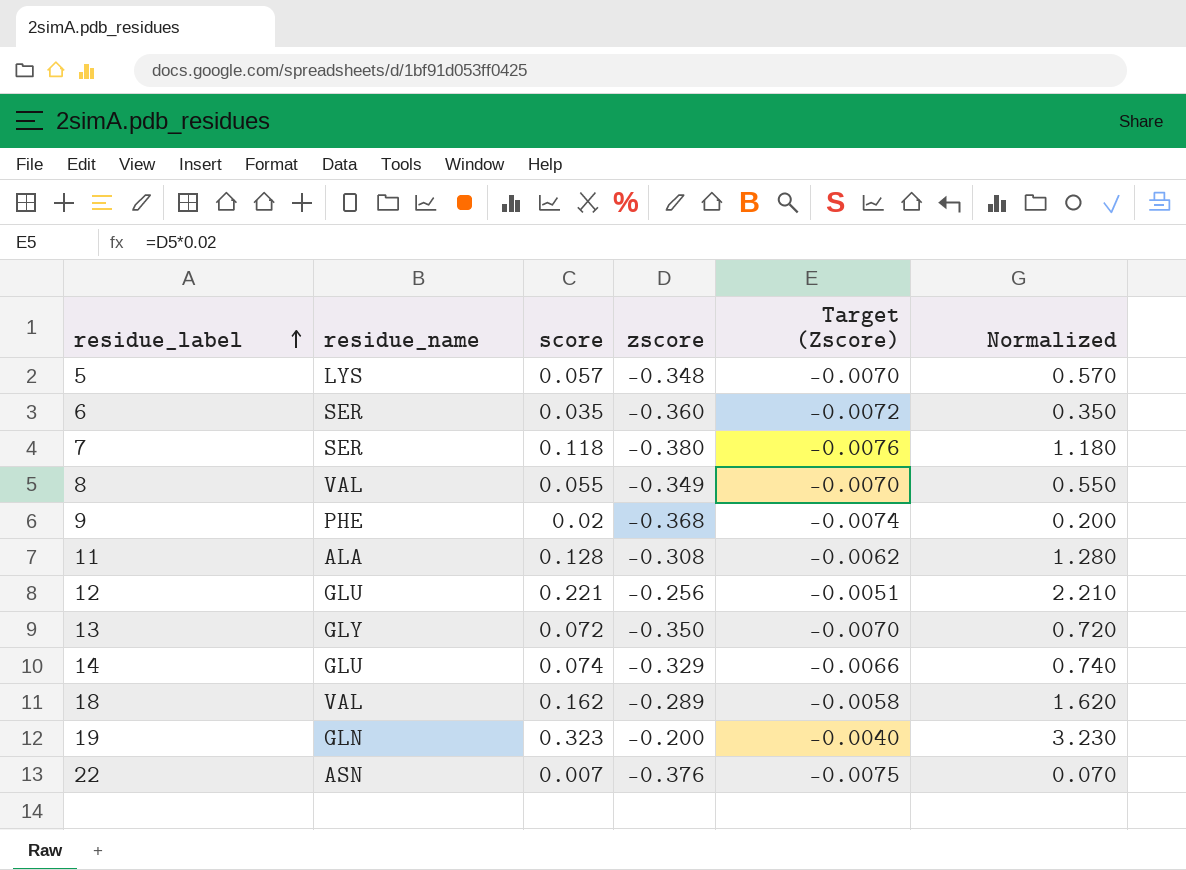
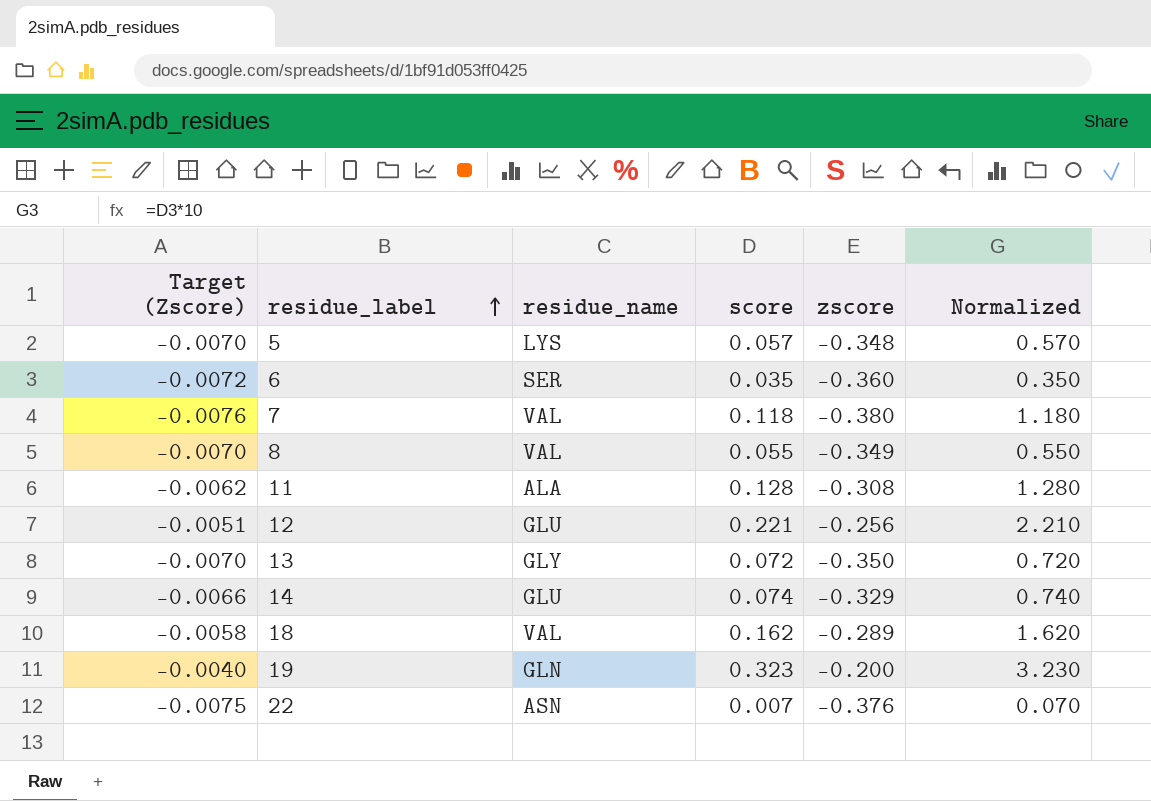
column Target (Zscore) | position: 5 -> 1
row 9: PHE | 0.02 | -0.368 | -0.0074 | 0.200 -> none
7 | residue_name: SER -> VAL

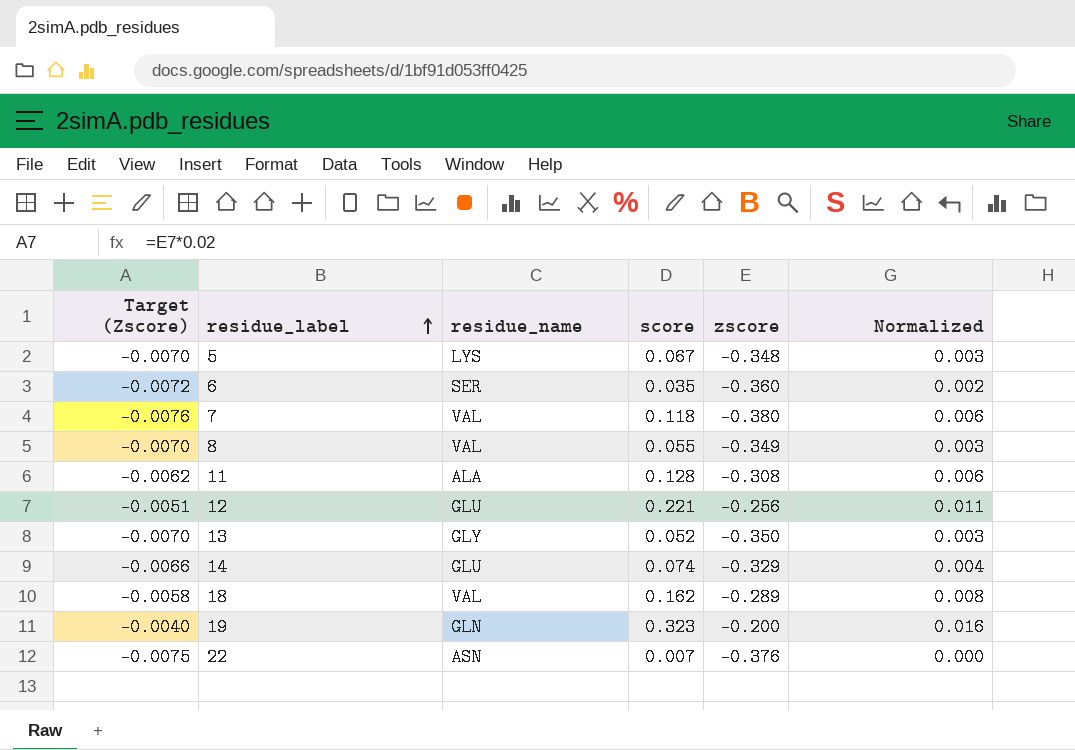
column Normalized | formula: [score] * 10 -> [score] * 0.05
5 | score: 0.057 -> 0.067
13 | score: 0.072 -> 0.052

